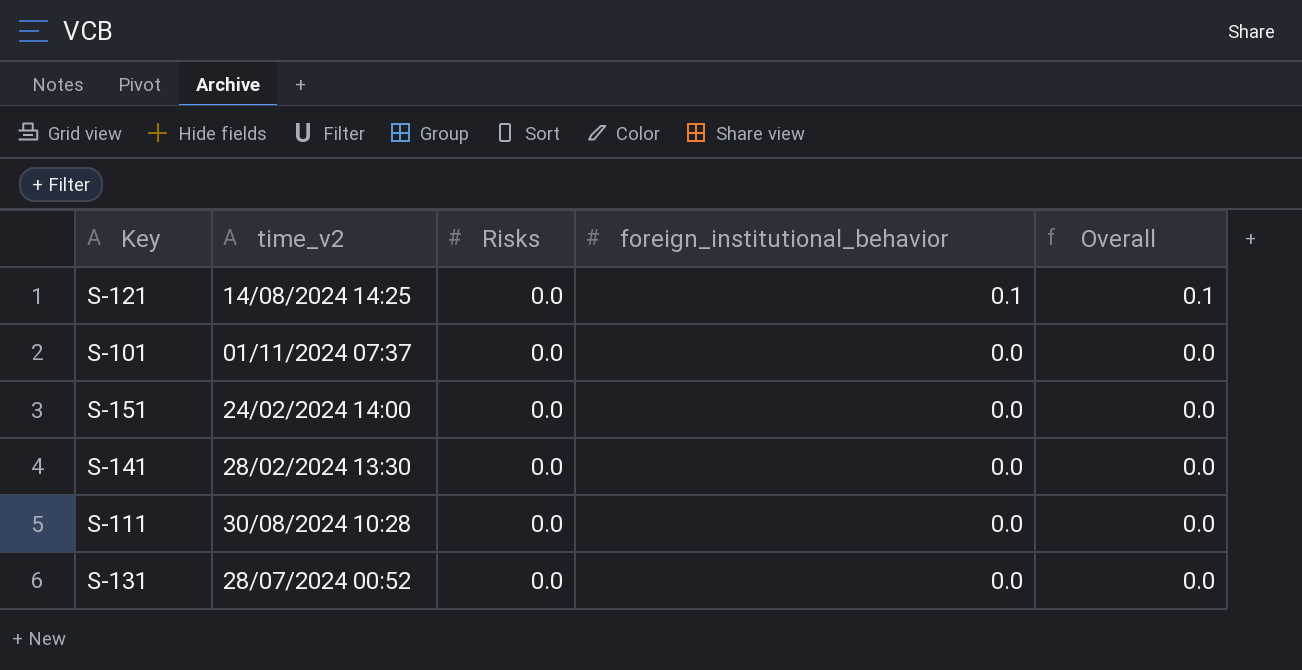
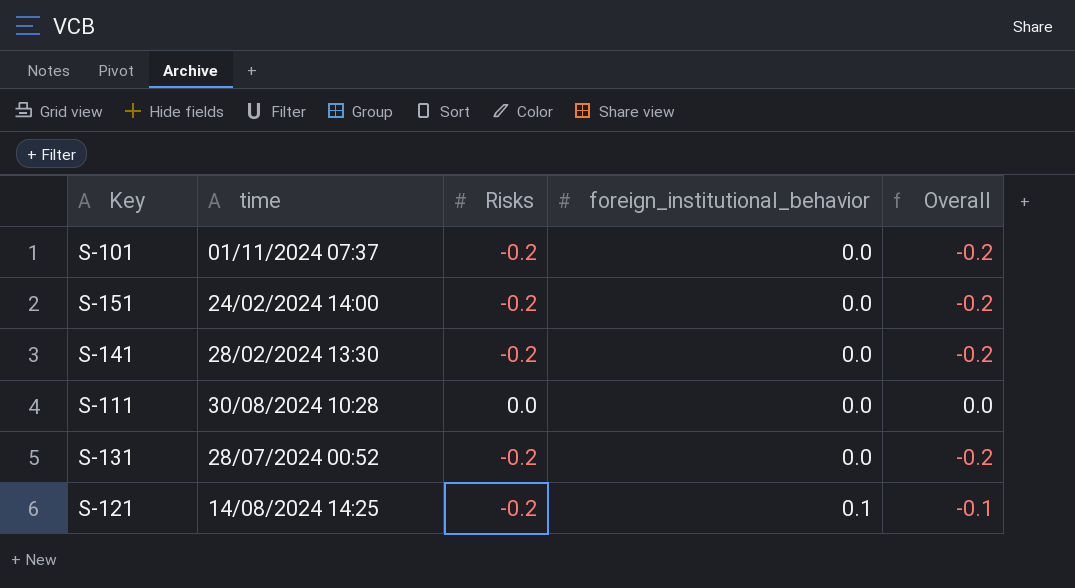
row order: foreign_institutional_behavior descending -> foreign_institutional_behavior ascending
column name: time_v2 -> time
S-101 | Risks: 0.0 -> -0.2
S-101 | Overall: 0.0 -> -0.2
S-151 | Risks: 0.0 -> -0.2
S-151 | Overall: 0.0 -> -0.2
S-141 | Risks: 0.0 -> -0.2
S-141 | Overall: 0.0 -> -0.2
S-131 | Risks: 0.0 -> -0.2
S-131 | Overall: 0.0 -> -0.2
S-121 | Risks: 0.0 -> -0.2
S-121 | Overall: 0.1 -> -0.1

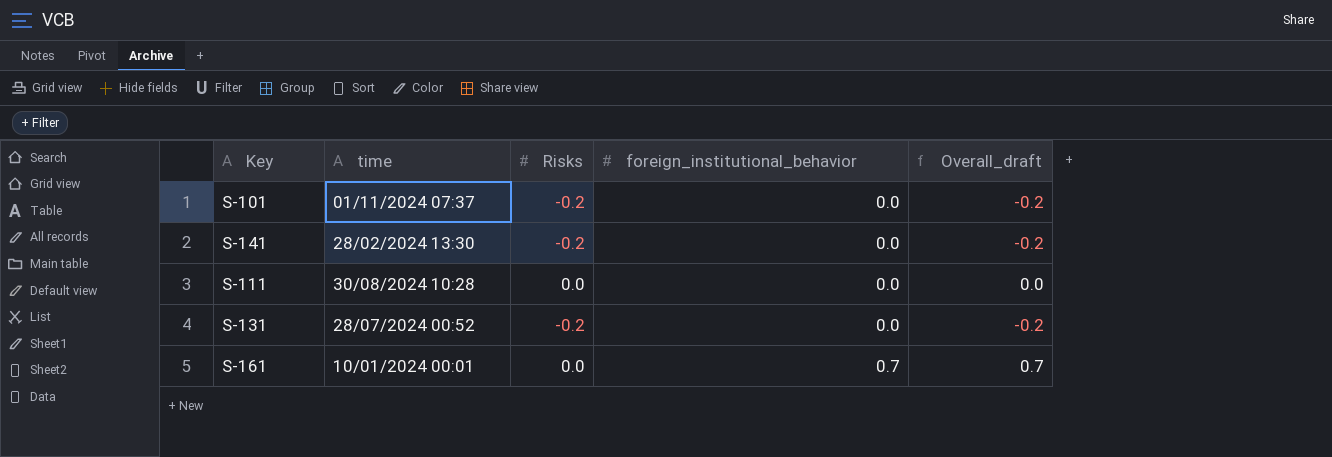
column name: Overall -> Overall_draft
row S-151: 24/02/2024 14:00 | -0.2 | 0.0 | -0.2 -> none
row S-121: 14/08/2024 14:25 | -0.2 | 0.1 | -0.1 -> none
row S-161: none -> 10/01/2024 00:01 | 0.0 | 0.7 | 0.7

